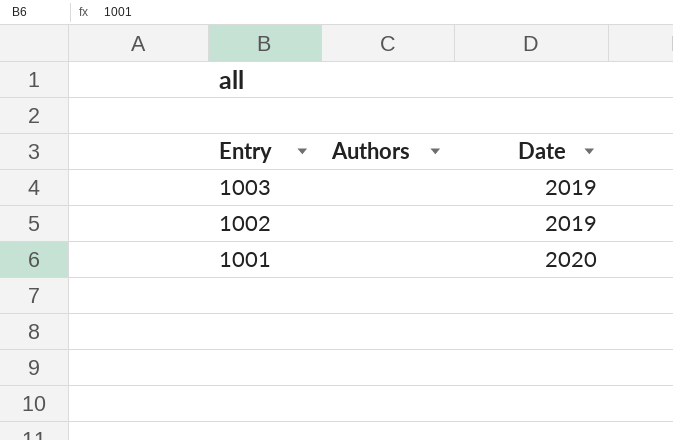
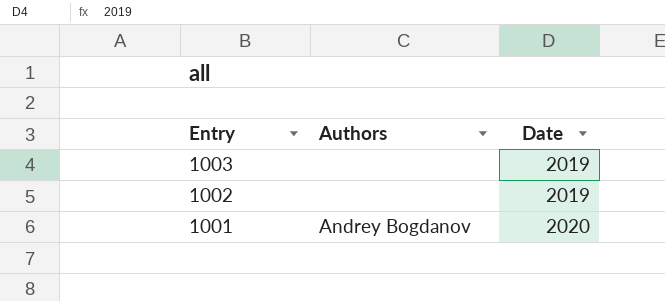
1001 | Authors: none -> Andrey Bogdanov

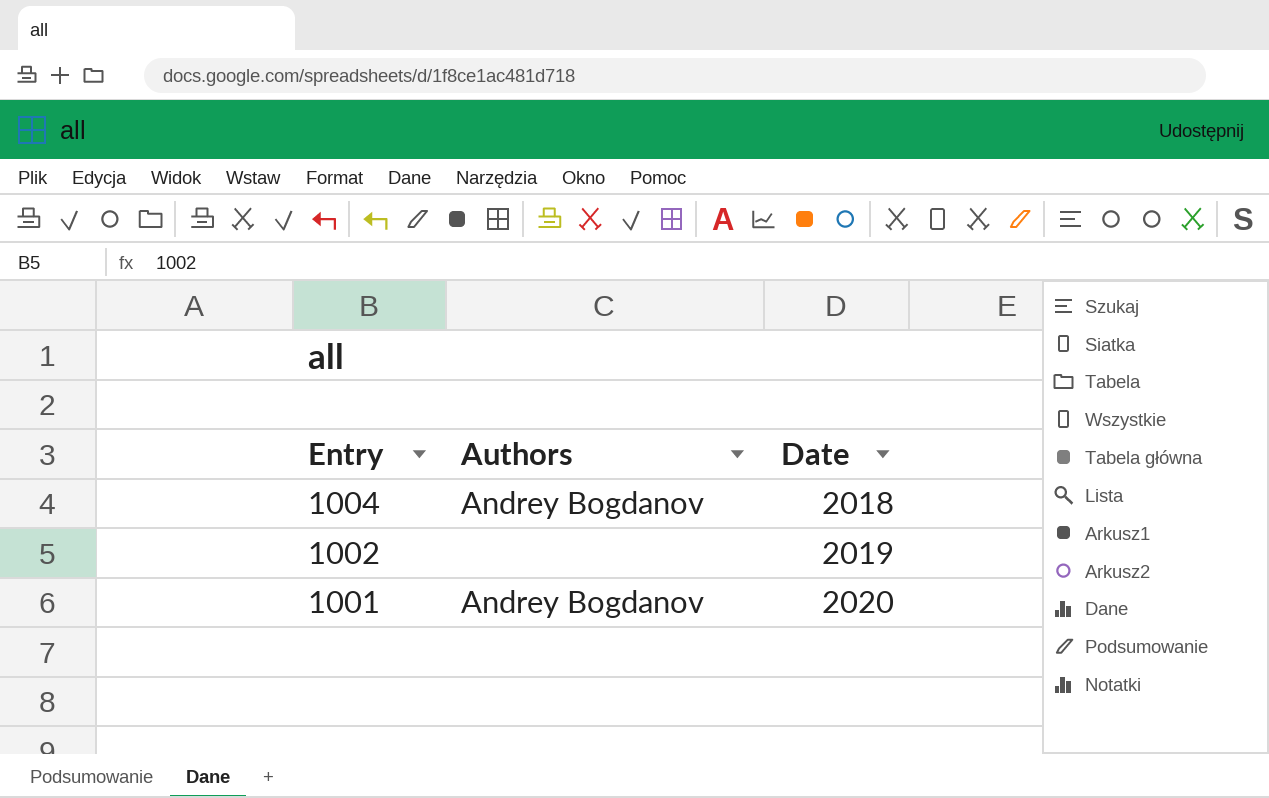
row 1003: none | 2019 -> none
row 1004: none -> Andrey Bogdanov | 2018

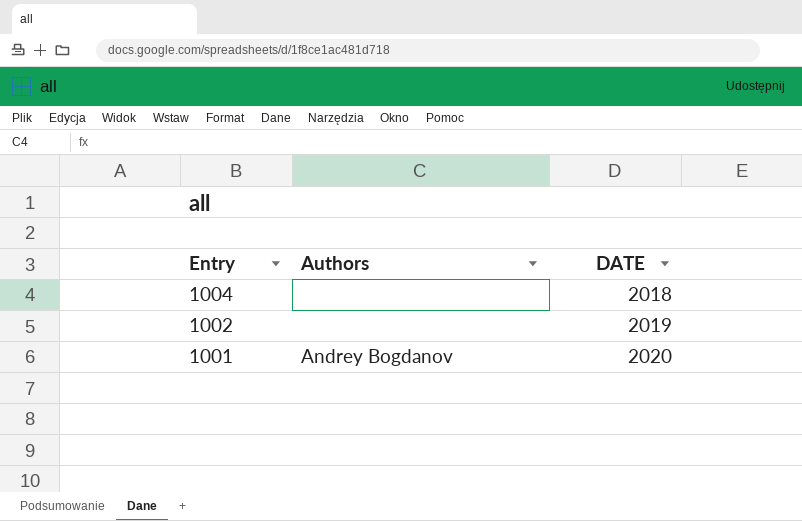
column name: Date -> DATE
1004 | Authors: Andrey Bogdanov -> none

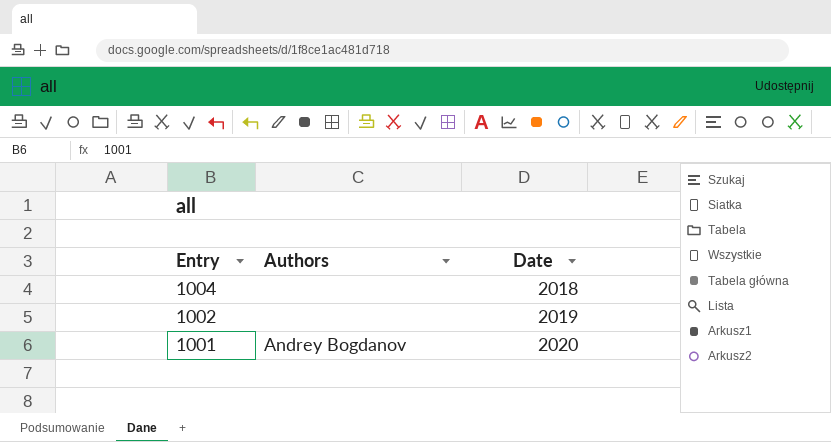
column name: DATE -> Date

